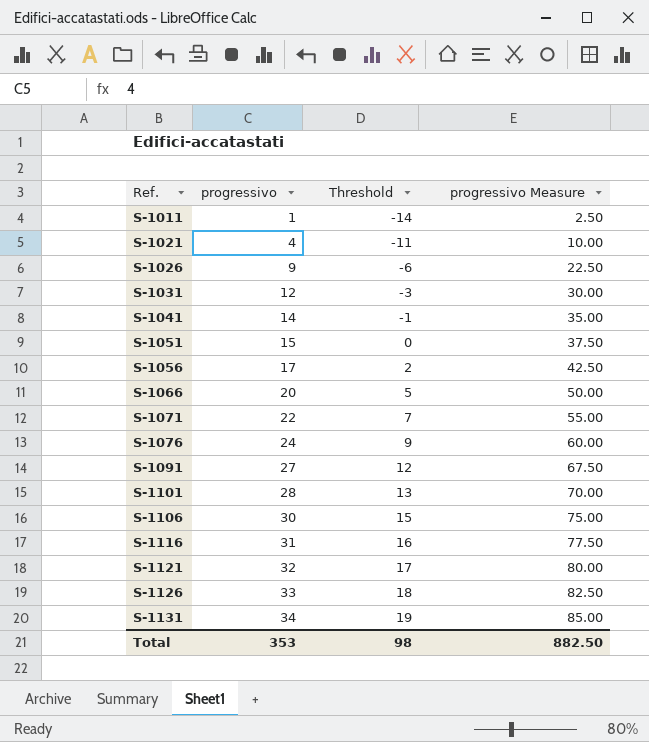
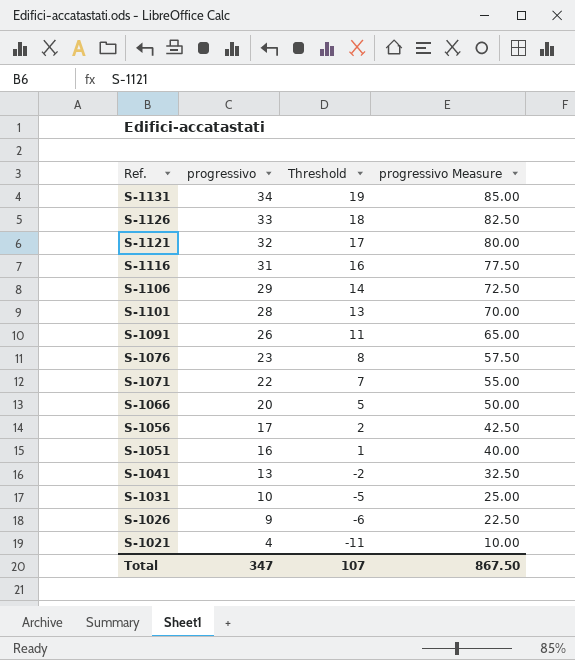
row order: Ref. ascending -> Ref. descending
row S-1011: 1 | -14 | 2.50 -> none
S-1106 | progressivo: 30 -> 29
S-1106 | Threshold: 15 -> 14
S-1106 | progressivo Measure: 75.00 -> 72.50
S-1091 | progressivo: 27 -> 26
S-1091 | Threshold: 12 -> 11
S-1091 | progressivo Measure: 67.50 -> 65.00
S-1076 | progressivo: 24 -> 23
S-1076 | Threshold: 9 -> 8
S-1076 | progressivo Measure: 60.00 -> 57.50
S-1051 | progressivo: 15 -> 16
S-1051 | Threshold: 0 -> 1
S-1051 | progressivo Measure: 37.50 -> 40.00
S-1041 | progressivo: 14 -> 13
S-1041 | Threshold: -1 -> -2
S-1041 | progressivo Measure: 35.00 -> 32.50
S-1031 | progressivo: 12 -> 10
S-1031 | Threshold: -3 -> -5
S-1031 | progressivo Measure: 30.00 -> 25.00
Total | progressivo: 353 -> 347
Total | Threshold: 98 -> 107
Total | progressivo Measure: 882.50 -> 867.50

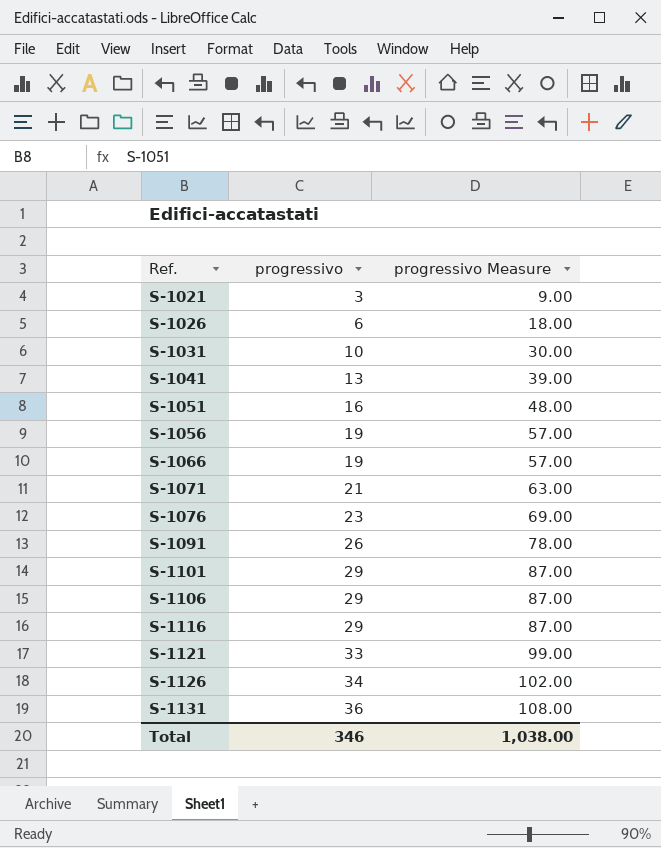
row order: Ref. descending -> Ref. ascending
column Threshold | formula: [progressivo] - 15 -> none
column progressivo Measure | formula: [progressivo] * 2.5 -> [progressivo] * 3
S-1021 | progressivo: 4 -> 3
S-1026 | progressivo: 9 -> 6
S-1056 | progressivo: 17 -> 19
S-1066 | progressivo: 20 -> 19
S-1071 | progressivo: 22 -> 21
S-1101 | progressivo: 28 -> 29
S-1116 | progressivo: 31 -> 29
S-1121 | progressivo: 32 -> 33
S-1126 | progressivo: 33 -> 34
S-1131 | progressivo: 34 -> 36
Total | progressivo: 347 -> 346
Total | progressivo Measure: 867.50 -> 1,038.00

